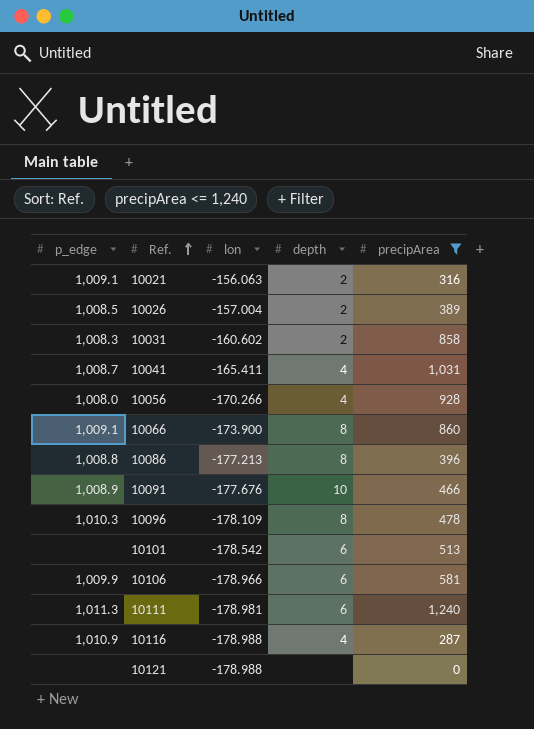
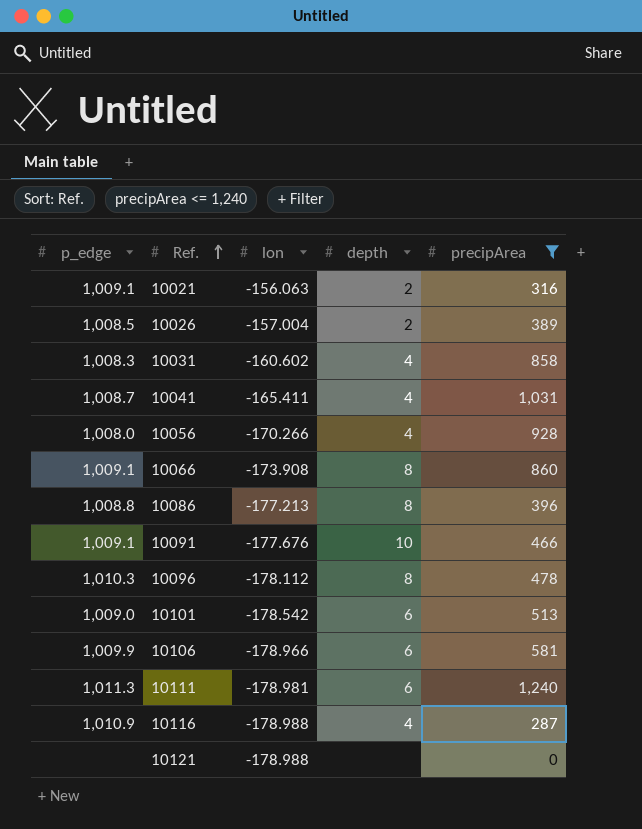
10031 | depth: 2 -> 4
10066 | lon: -173.900 -> -173.908
10091 | p_edge: 1,008.9 -> 1,009.1
10096 | lon: -178.109 -> -178.112
10101 | p_edge: none -> 1,009.0

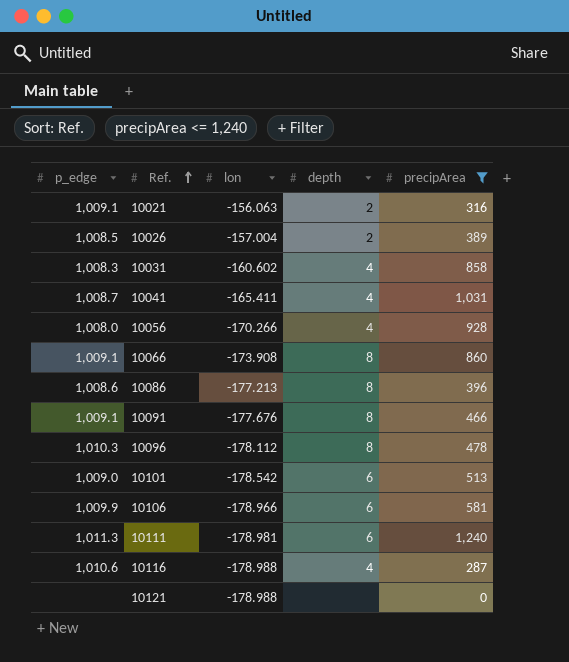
10086 | p_edge: 1,008.8 -> 1,008.6
10091 | depth: 10 -> 8
10116 | p_edge: 1,010.9 -> 1,010.6

